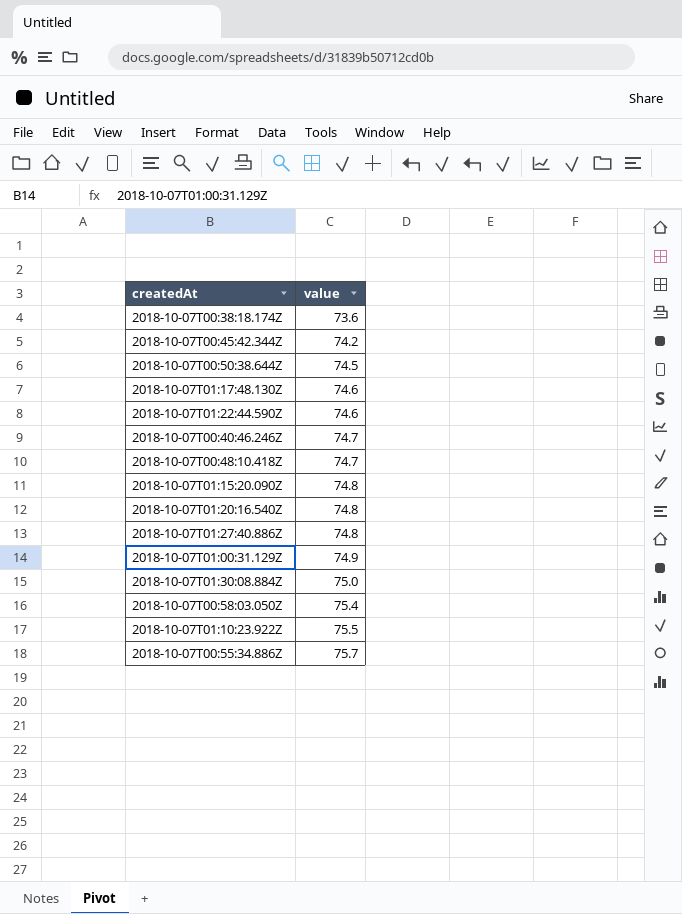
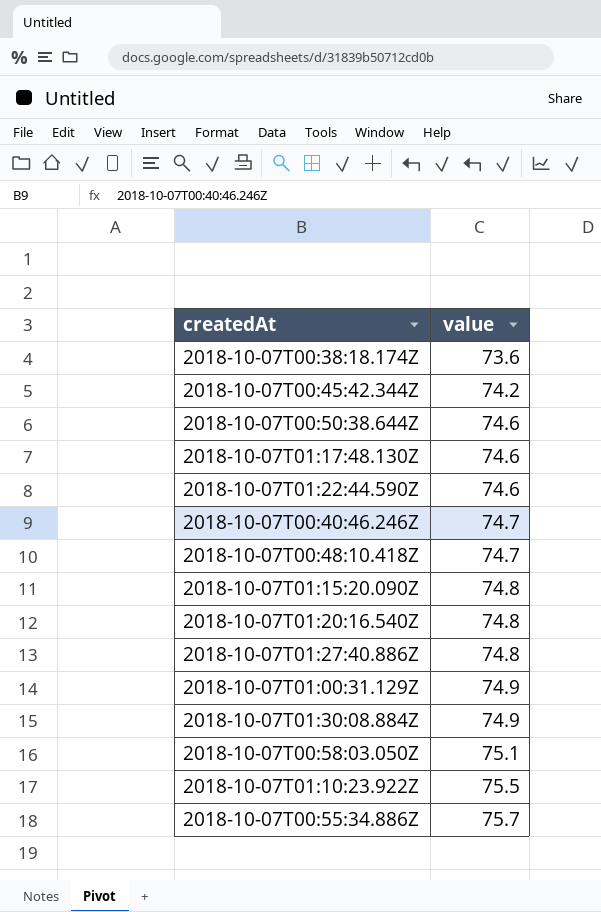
2018-10-07T00:50:38.644Z | value: 74.5 -> 74.6
2018-10-07T01:30:08.884Z | value: 75.0 -> 74.9
2018-10-07T00:58:03.050Z | value: 75.4 -> 75.1

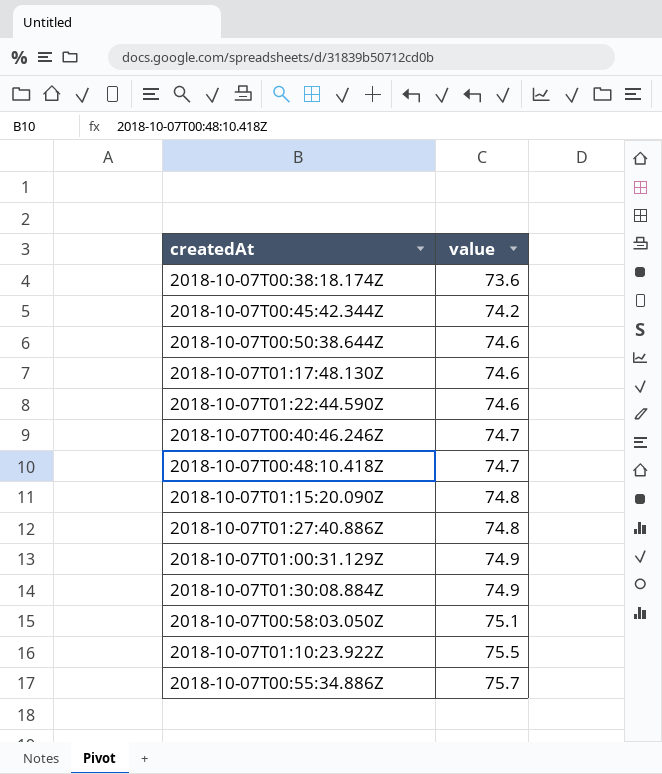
row 2018-10-07T01:20:16.540Z: 74.8 -> none

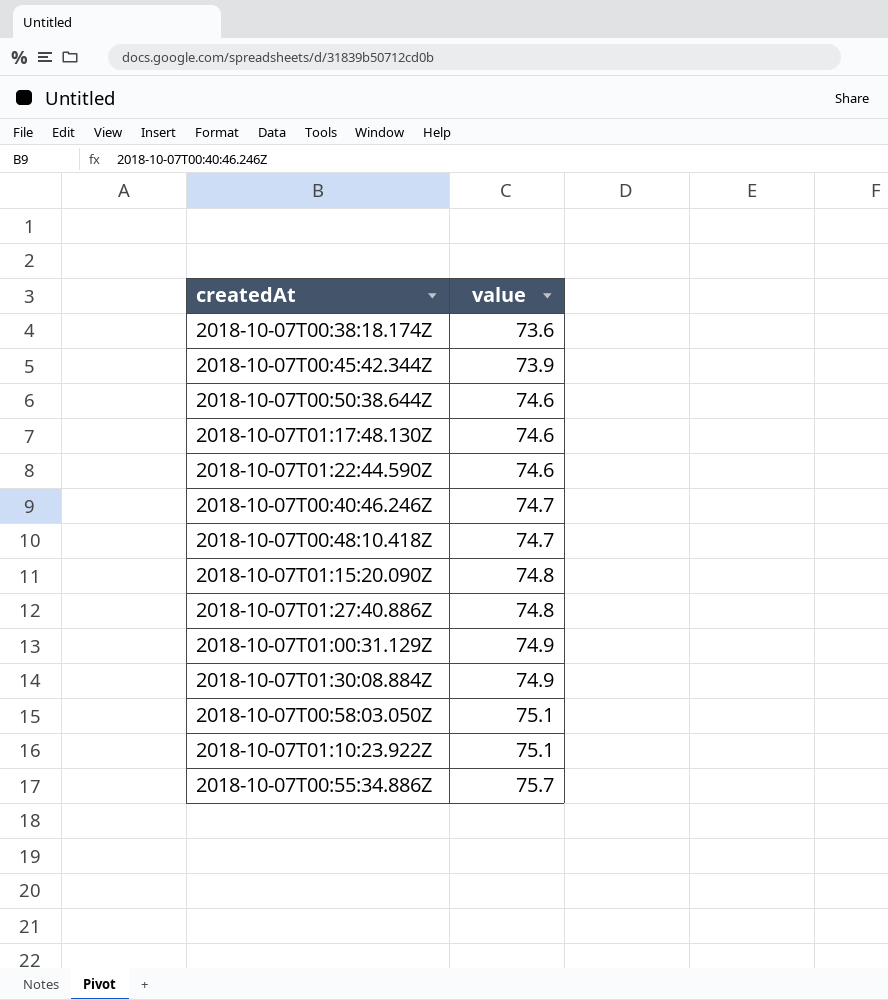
2018-10-07T00:45:42.344Z | value: 74.2 -> 73.9
2018-10-07T01:10:23.922Z | value: 75.5 -> 75.1

